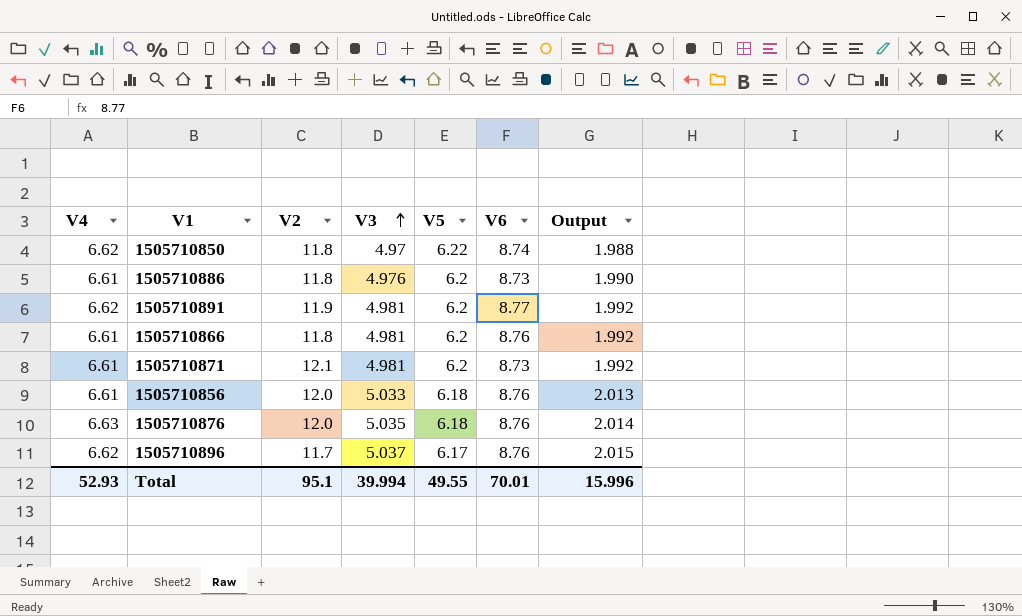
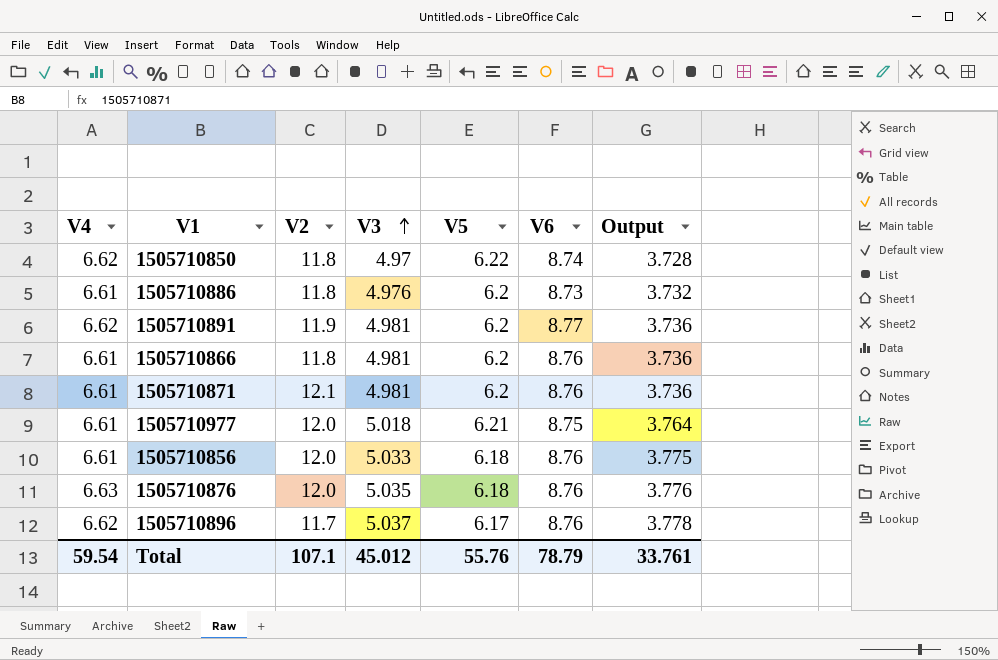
column Output | formula: [V3] * 0.4 -> [V3] * 0.75
1505710871 | V6: 8.73 -> 8.76
row 1505710977: none -> 6.61 | 12.0 | 5.018 | 6.21 | 8.75 | 3.764
Total | V4: 52.93 -> 59.54
Total | V2: 95.1 -> 107.1
Total | V3: 39.994 -> 45.012
Total | V5: 49.55 -> 55.76
Total | V6: 70.01 -> 78.79
Total | Output: 15.996 -> 33.761

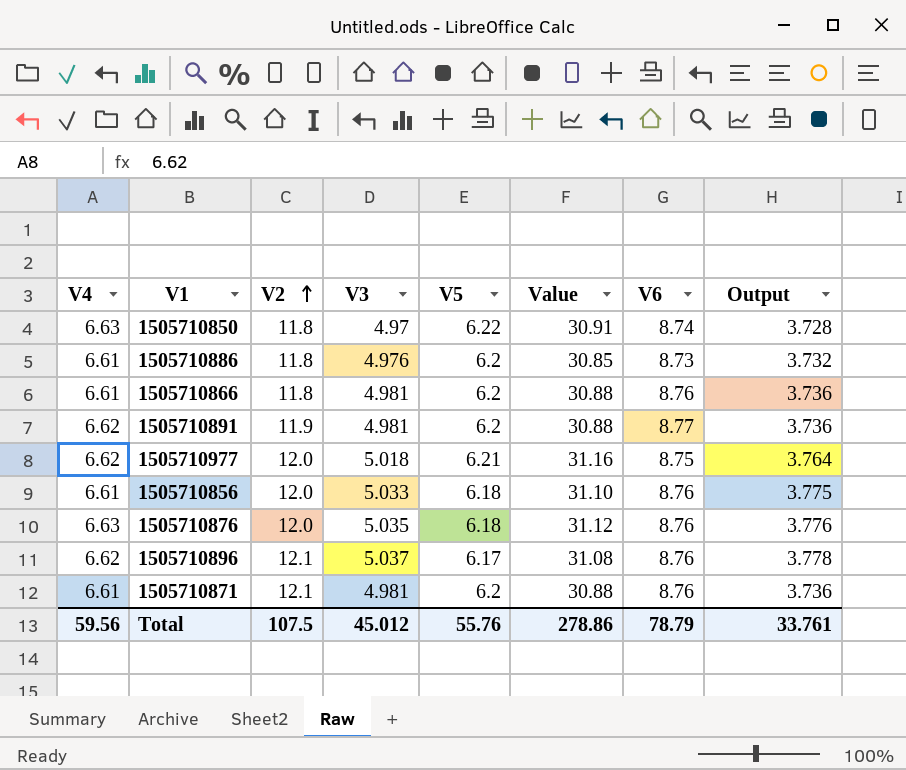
row order: V3 ascending -> V2 ascending
column Value | formula: none -> [V3] * [V5]
1505710850 | V4: 6.62 -> 6.63
1505710977 | V4: 6.61 -> 6.62
1505710896 | V2: 11.7 -> 12.1
Total | V4: 59.54 -> 59.56
Total | V2: 107.1 -> 107.5

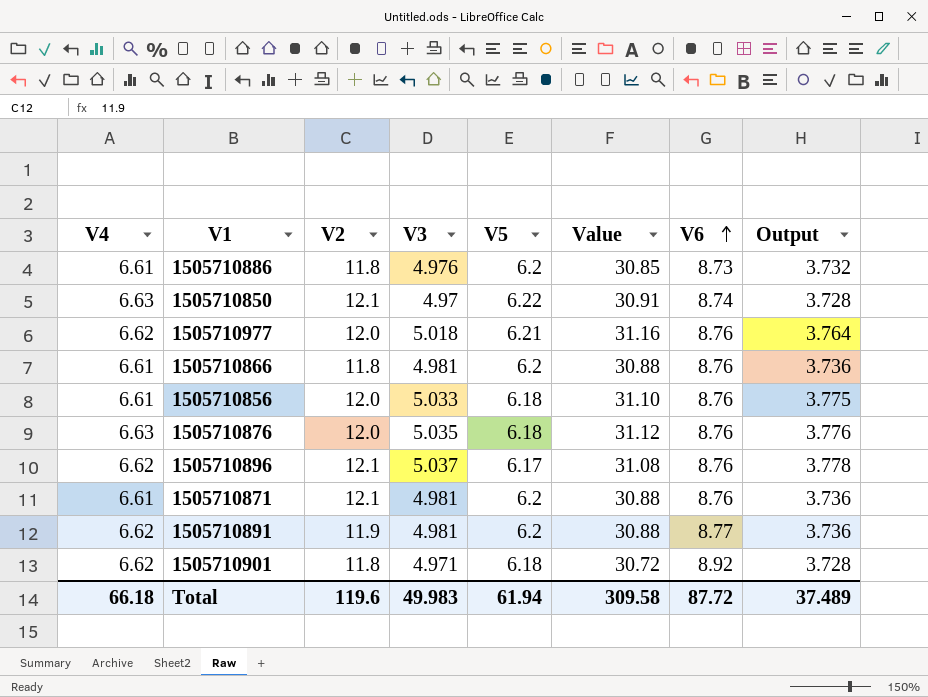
row order: V2 ascending -> V6 ascending
1505710850 | V2: 11.8 -> 12.1
1505710977 | V6: 8.75 -> 8.76
row 1505710901: none -> 6.62 | 11.8 | 4.971 | 6.18 | 30.72 | 8.92 | 3.728
Total | V4: 59.56 -> 66.18
Total | V2: 107.5 -> 119.6
Total | V3: 45.012 -> 49.983
Total | V5: 55.76 -> 61.94
Total | Value: 278.86 -> 309.58
Total | V6: 78.79 -> 87.72
Total | Output: 33.761 -> 37.489

